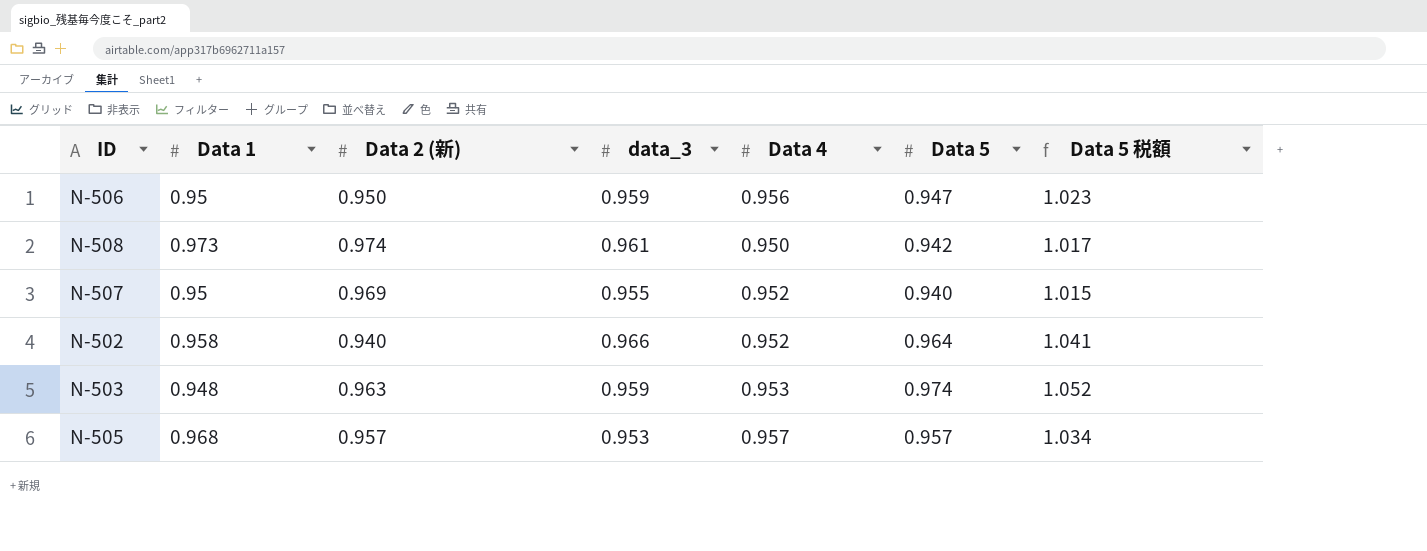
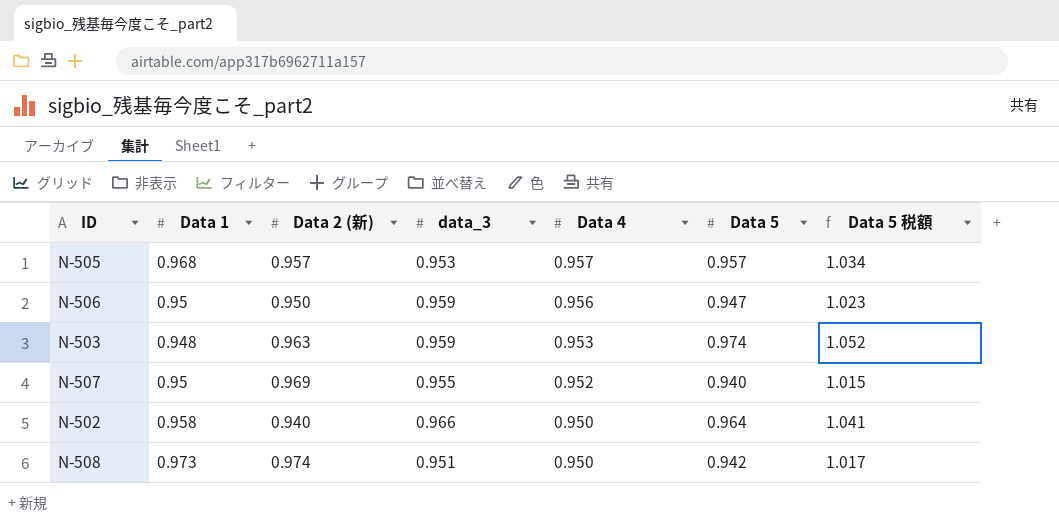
row order: none -> Data 4 descending
N-502 | Data 4: 0.952 -> 0.950
N-508 | data_3: 0.961 -> 0.951

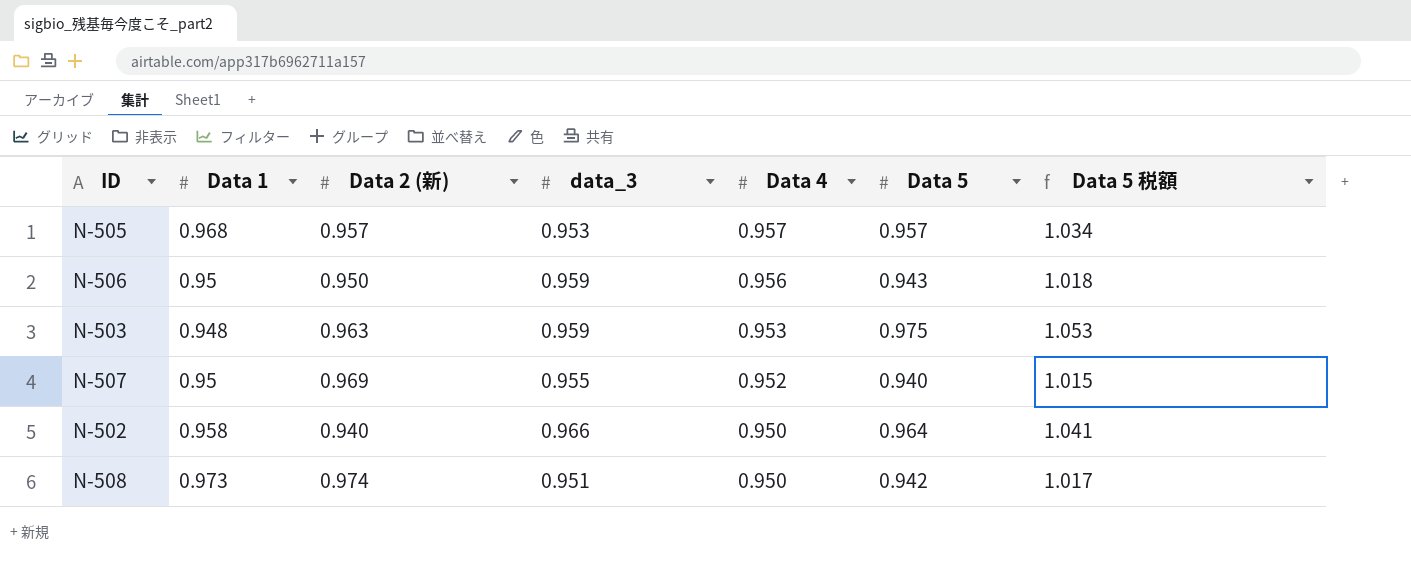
N-506 | Data 5: 0.947 -> 0.943
N-506 | Data 5 税額: 1.023 -> 1.018
N-503 | Data 5: 0.974 -> 0.975
N-503 | Data 5 税額: 1.052 -> 1.053

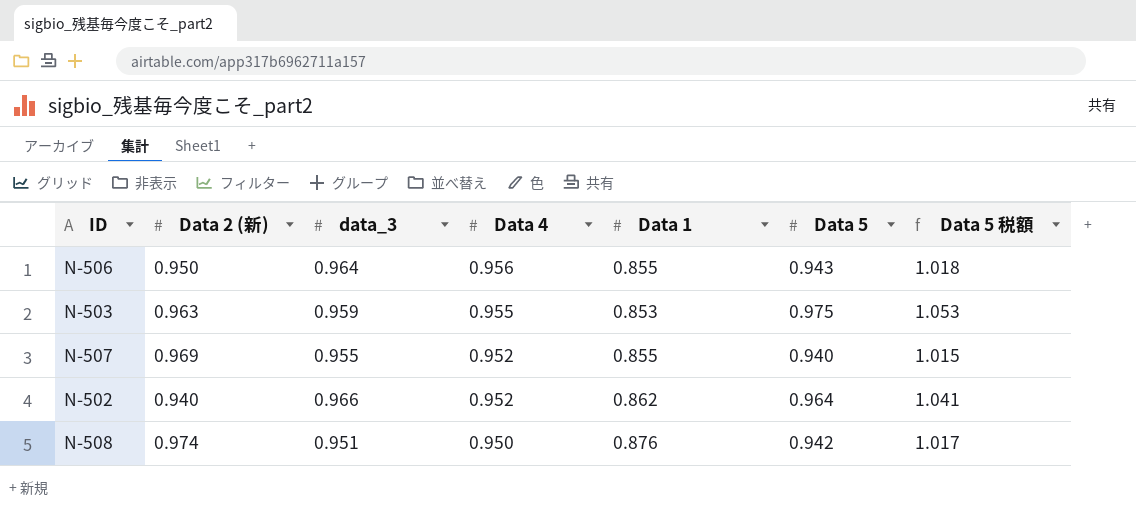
column Data 1 | position: 2 -> 5
row N-505: 0.968 | 0.957 | 0.953 | 0.957 | 0.957 | 1.034 -> none
N-506 | data_3: 0.959 -> 0.964
N-506 | Data 1: 0.95 -> 0.855
N-503 | Data 4: 0.953 -> 0.955
N-503 | Data 1: 0.948 -> 0.853
N-507 | Data 1: 0.95 -> 0.855
N-502 | Data 4: 0.950 -> 0.952
N-502 | Data 1: 0.958 -> 0.862
N-508 | Data 1: 0.973 -> 0.876

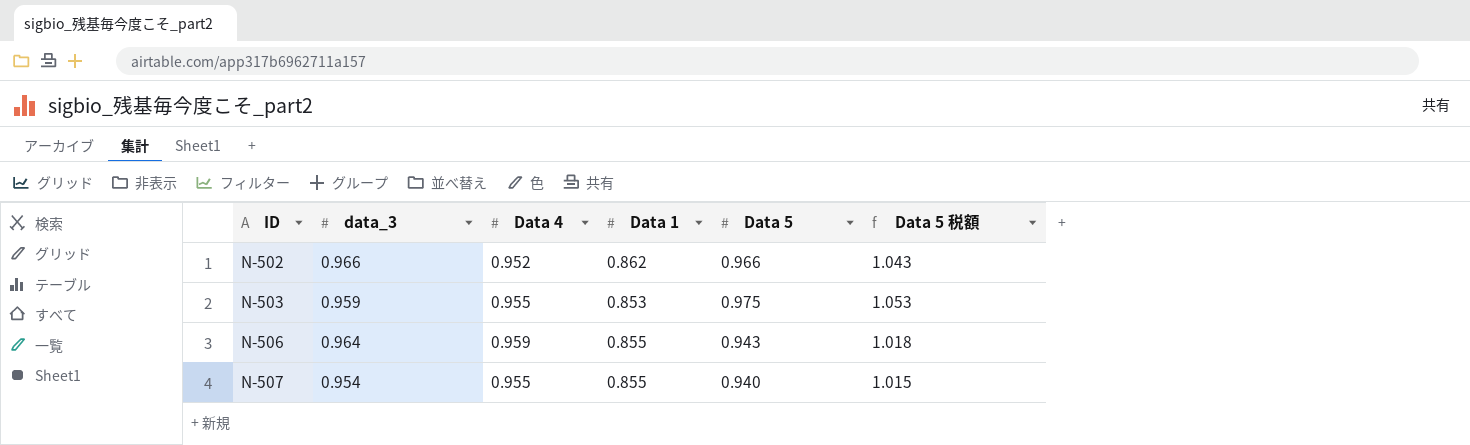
row order: Data 4 descending -> ID ascending
column Data 2 (新) | position: 2 -> none
row N-508: 0.974 | 0.951 | 0.950 | 0.876 | 0.942 | 1.017 -> none
N-502 | Data 5: 0.964 -> 0.966
N-502 | Data 5 税額: 1.041 -> 1.043
N-506 | Data 4: 0.956 -> 0.959
N-507 | data_3: 0.955 -> 0.954
N-507 | Data 4: 0.952 -> 0.955

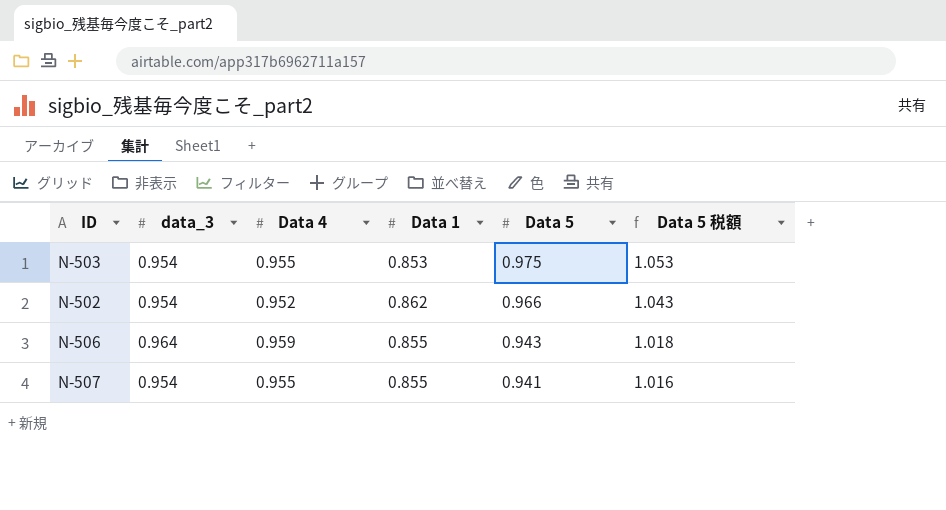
row order: ID ascending -> Data 5 descending
N-503 | data_3: 0.959 -> 0.954
N-502 | data_3: 0.966 -> 0.954
N-507 | Data 5: 0.940 -> 0.941
N-507 | Data 5 税額: 1.015 -> 1.016

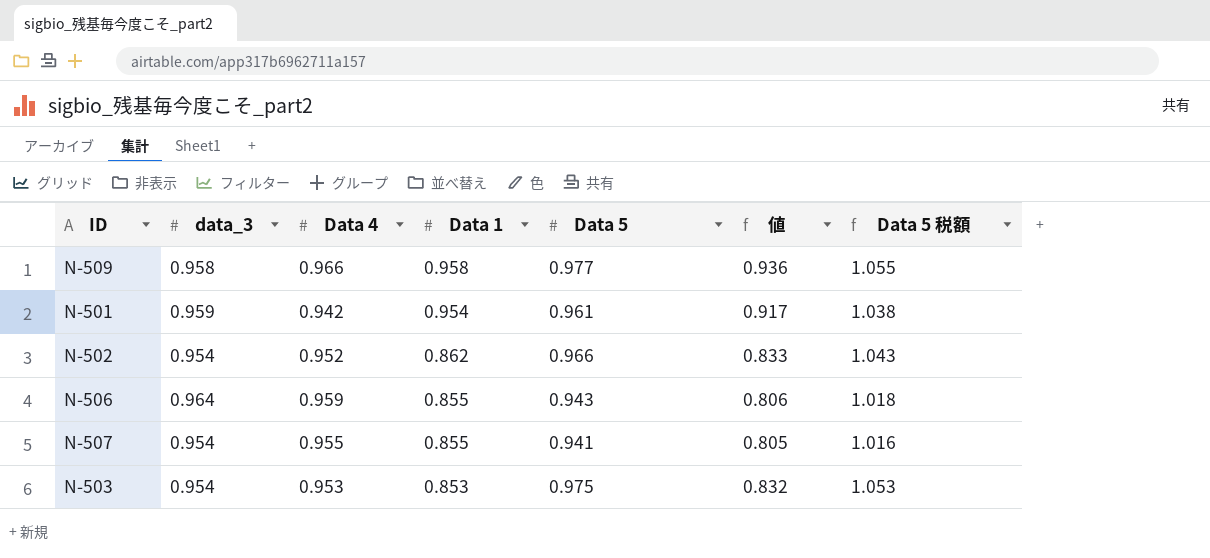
row order: Data 5 descending -> Data 1 descending
column 値 | formula: none -> [Data 1] * [Data 5]
row N-509: none -> 0.958 | 0.966 | 0.958 | 0.977 | 0.936 | 1.055
row N-501: none -> 0.959 | 0.942 | 0.954 | 0.961 | 0.917 | 1.038
N-503 | Data 4: 0.955 -> 0.953

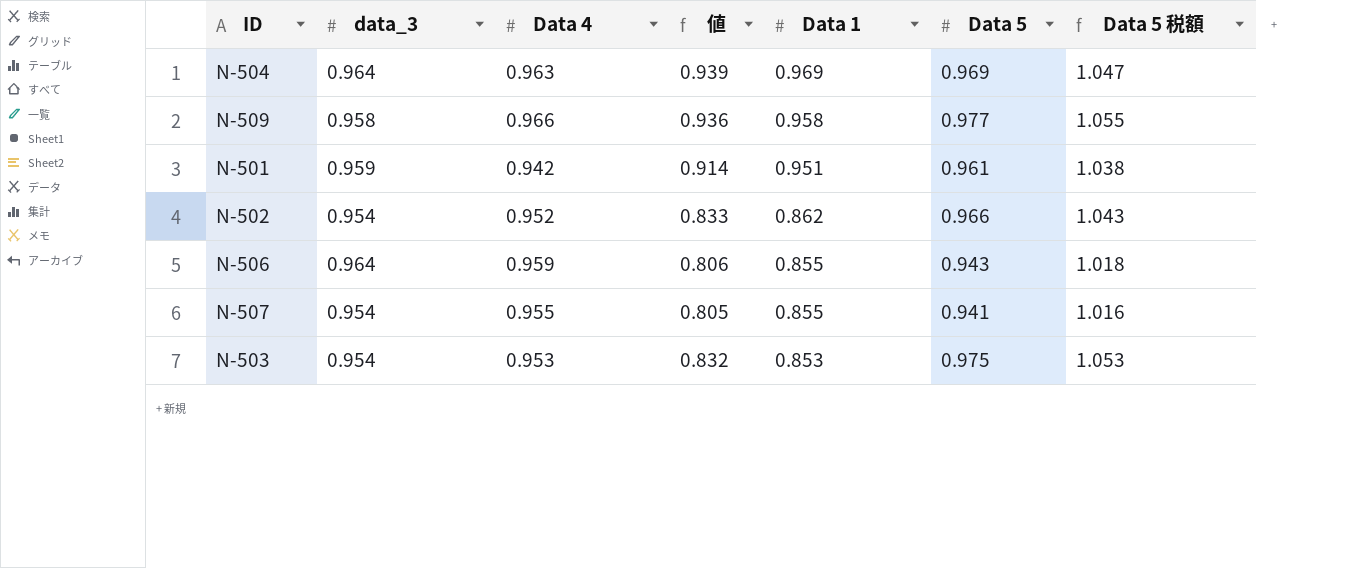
column 値 | position: 6 -> 4
row N-504: none -> 0.964 | 0.963 | 0.939 | 0.969 | 0.969 | 1.047
N-501 | 値: 0.917 -> 0.914
N-501 | Data 1: 0.954 -> 0.951

